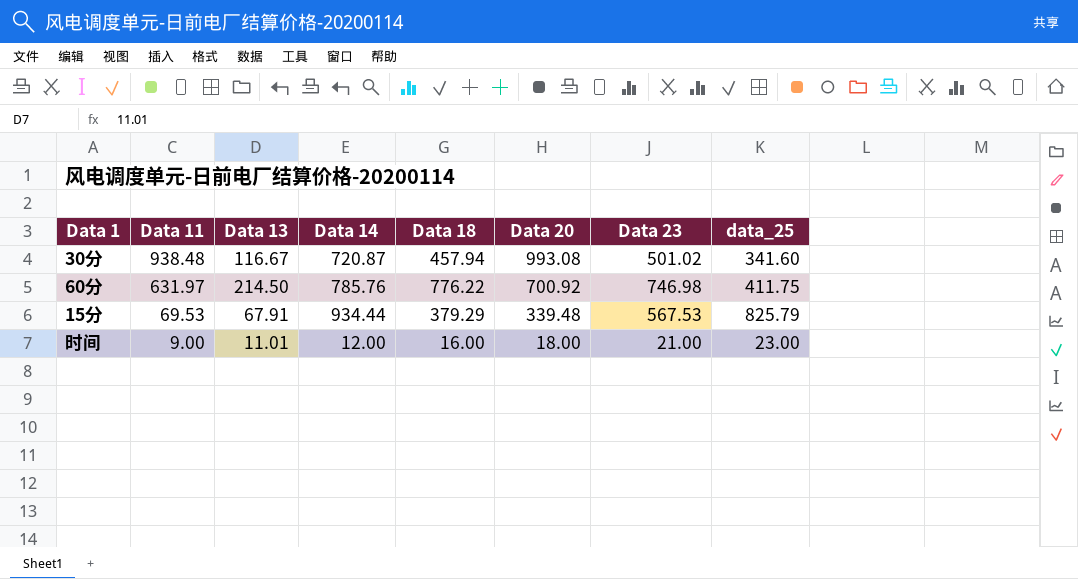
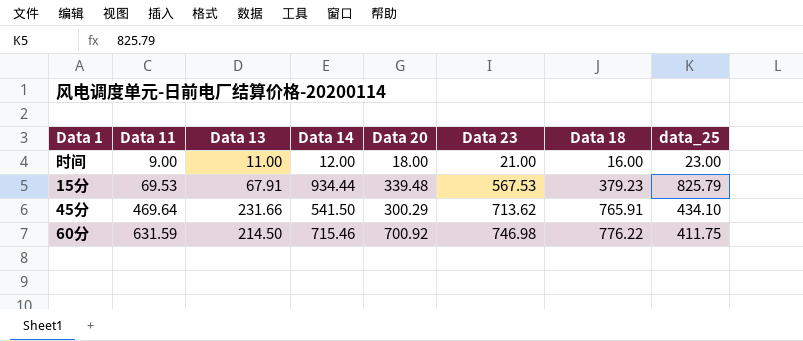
row order: Data 11 descending -> Data 11 ascending
column Data 18 | position: 5 -> 7
row 30分: 938.48 | 116.67 | 720.87 | 457.94 | 993.08 | 501.02 | 341.60 -> none
时间 | Data 13: 11.01 -> 11.00
15分 | Data 18: 379.29 -> 379.23
row 45分: none -> 469.64 | 231.66 | 541.50 | 300.29 | 713.62 | 765.91 | 434.10
60分 | Data 11: 631.97 -> 631.59
60分 | Data 14: 785.76 -> 715.46

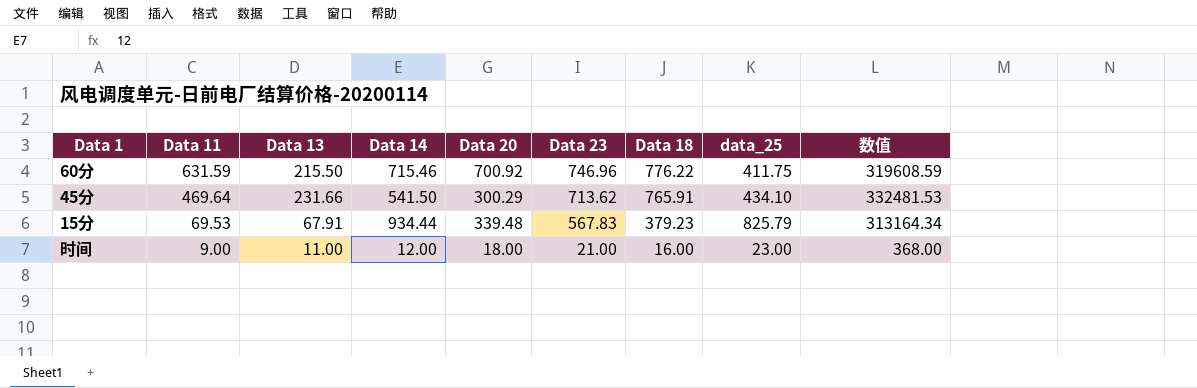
row order: Data 11 ascending -> Data 11 descending
column 数值 | formula: none -> [Data 18] * [data_25]
60分 | Data 13: 214.50 -> 215.50
60分 | Data 23: 746.98 -> 746.96
15分 | Data 23: 567.53 -> 567.83

